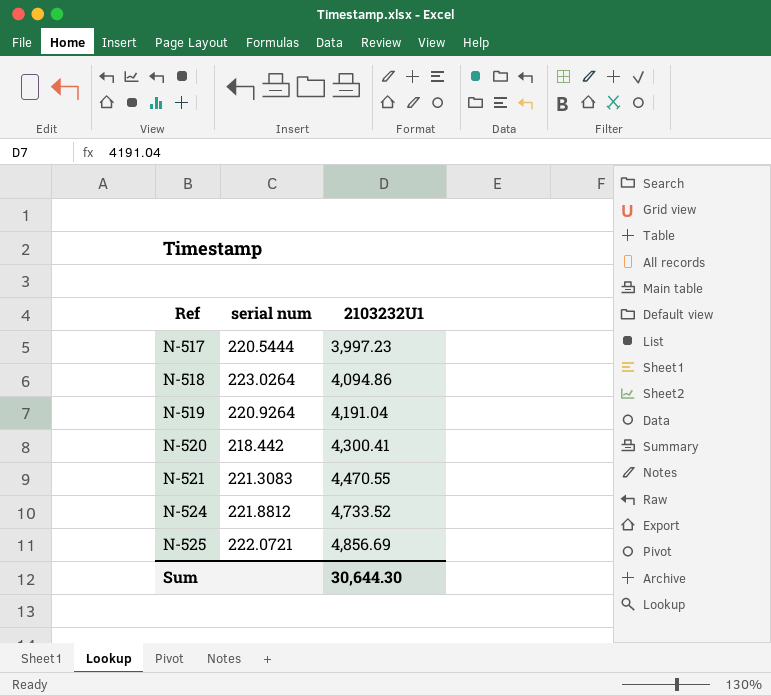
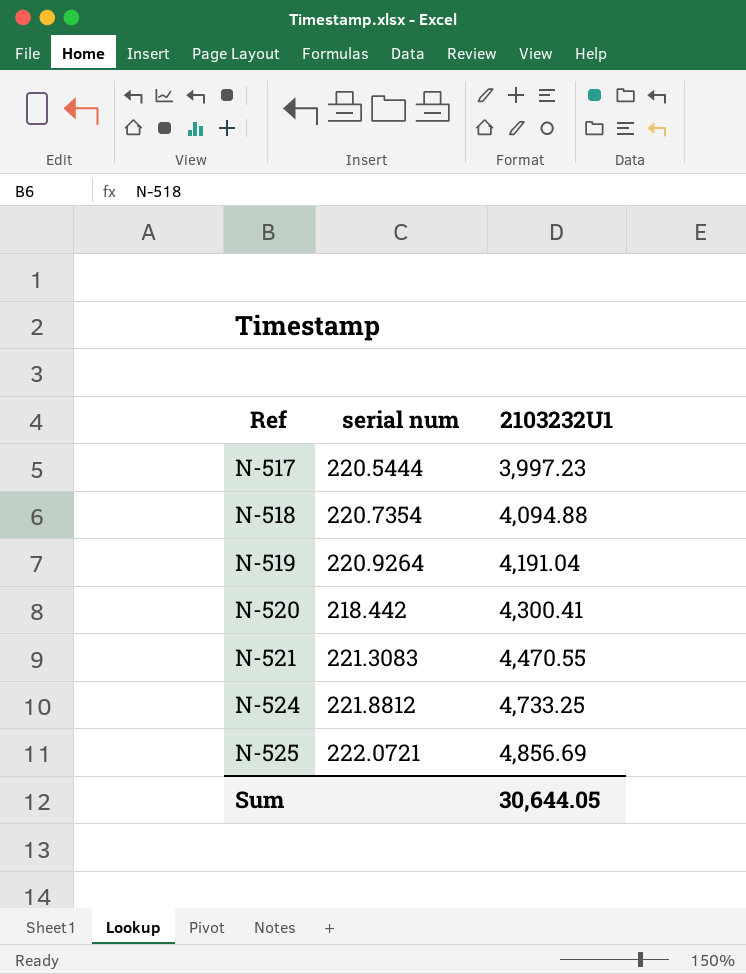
N-518 | serial num: 223.0264 -> 220.7354
N-518 | 2103232U1: 4,094.86 -> 4,094.88
N-524 | 2103232U1: 4,733.52 -> 4,733.25
Sum | 2103232U1: 30,644.30 -> 30,644.05

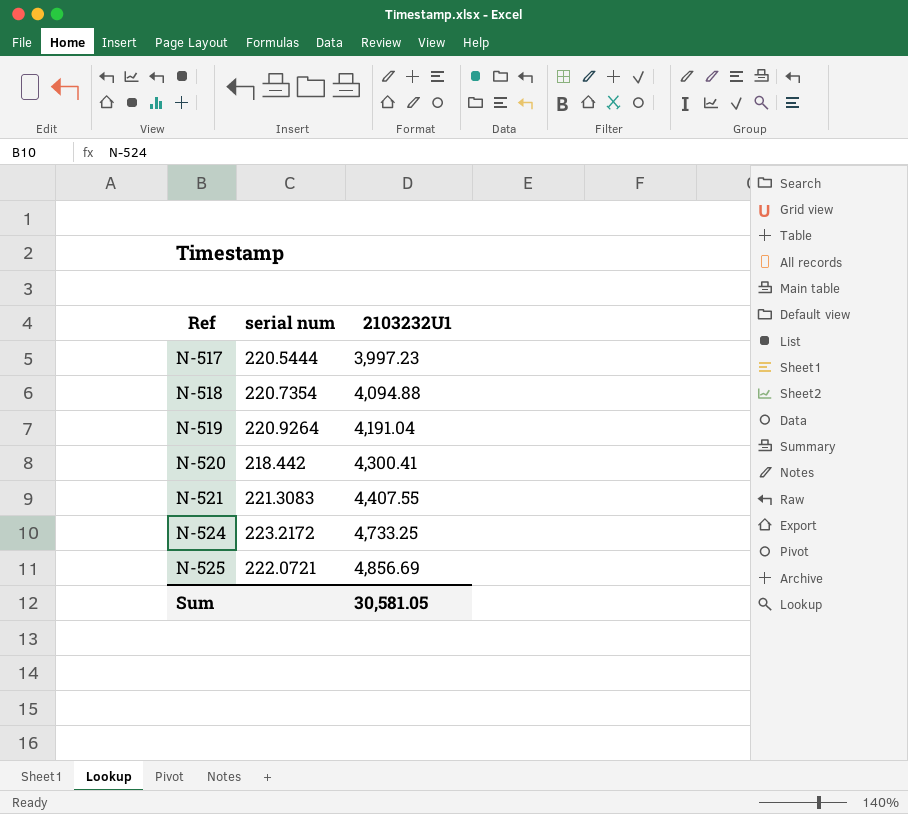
N-521 | 2103232U1: 4,470.55 -> 4,407.55
N-524 | serial num: 221.8812 -> 223.2172
Sum | 2103232U1: 30,644.05 -> 30,581.05

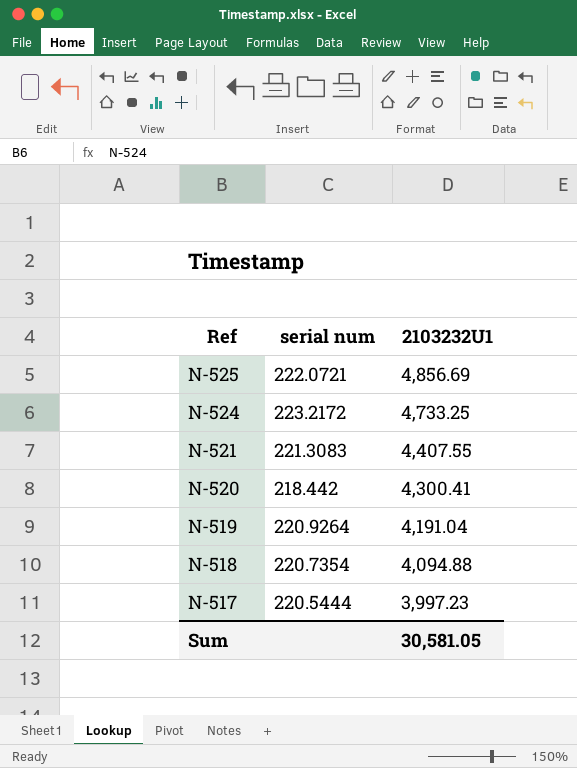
row order: Ref ascending -> Ref descending

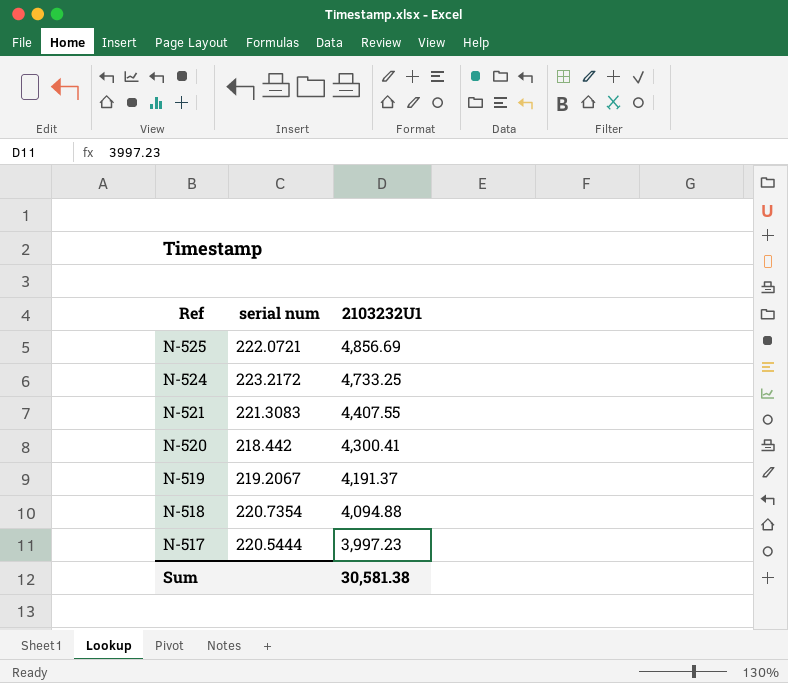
N-519 | serial num: 220.9264 -> 219.2067
N-519 | 2103232U1: 4,191.04 -> 4,191.37
Sum | 2103232U1: 30,581.05 -> 30,581.38

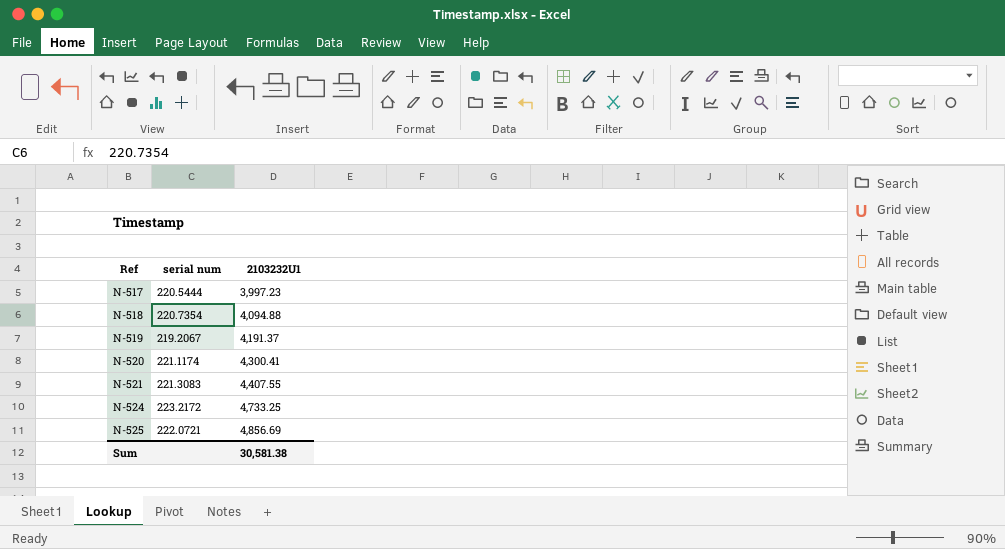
row order: Ref descending -> Ref ascending
N-520 | serial num: 218.442 -> 221.1174

